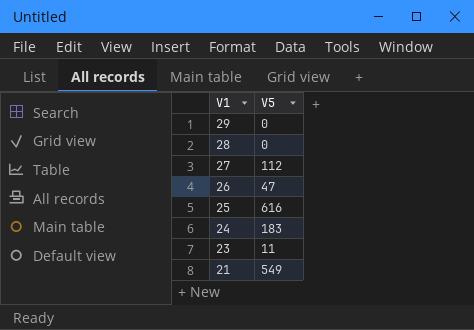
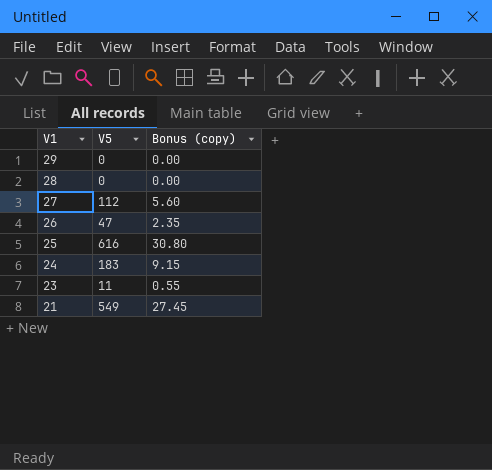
column Bonus (copy) | formula: none -> [V5] * 0.05

